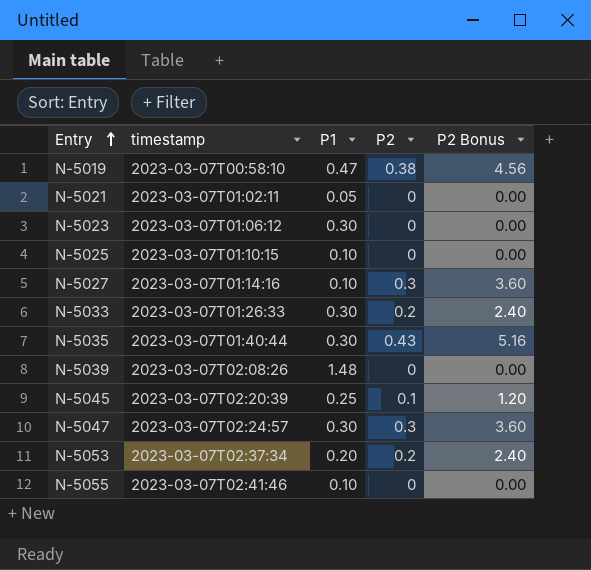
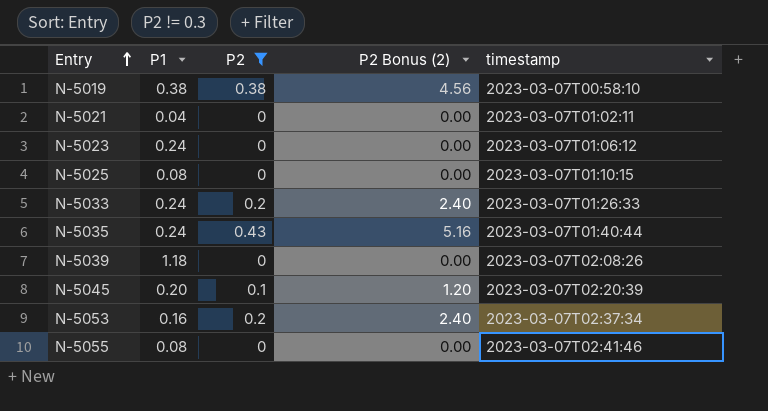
filter: none -> P2 != 0.3
column name: P2 Bonus -> P2 Bonus (2)
column timestamp | position: 2 -> 5
N-5019 | P1: 0.47 -> 0.38
N-5021 | P1: 0.05 -> 0.04
N-5023 | P1: 0.30 -> 0.24
N-5025 | P1: 0.10 -> 0.08
N-5033 | P1: 0.30 -> 0.24
N-5035 | P1: 0.30 -> 0.24
N-5039 | P1: 1.48 -> 1.18
N-5045 | P1: 0.25 -> 0.20
N-5053 | P1: 0.20 -> 0.16
N-5055 | P1: 0.10 -> 0.08

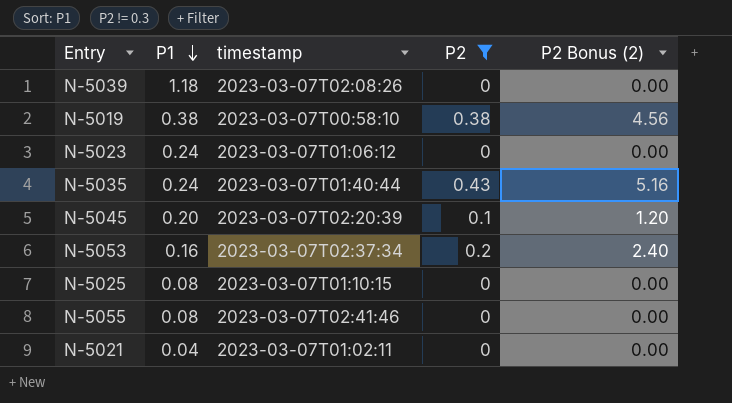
row order: Entry ascending -> P1 descending
column timestamp | position: 5 -> 3
row N-5033: 0.24 | 0.2 | 2.40 | 2023-03-07T01:26:33 -> none

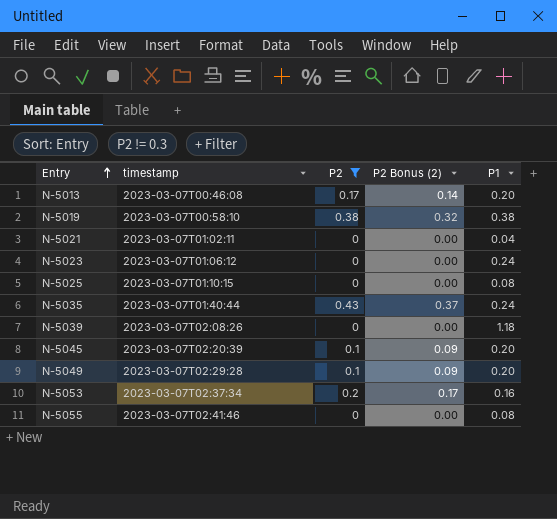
row order: P1 descending -> Entry ascending
column P2 Bonus (2) | formula: [P2] * 12 -> [P2] * 0.85
column P1 | position: 2 -> 5
row N-5013: none -> 2023-03-07T00:46:08 | 0.17 | 0.14 | 0.20
row N-5049: none -> 2023-03-07T02:29:28 | 0.1 | 0.09 | 0.20

